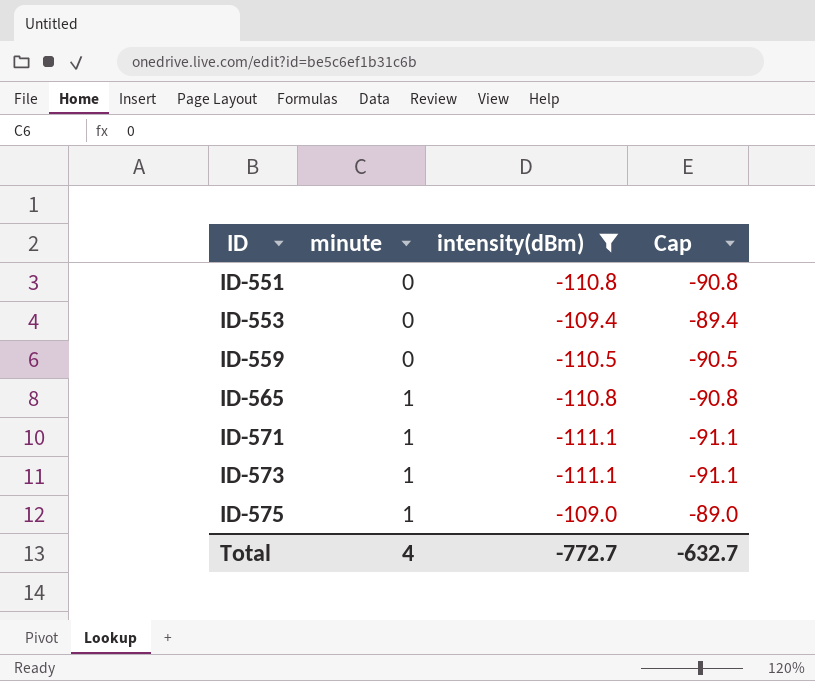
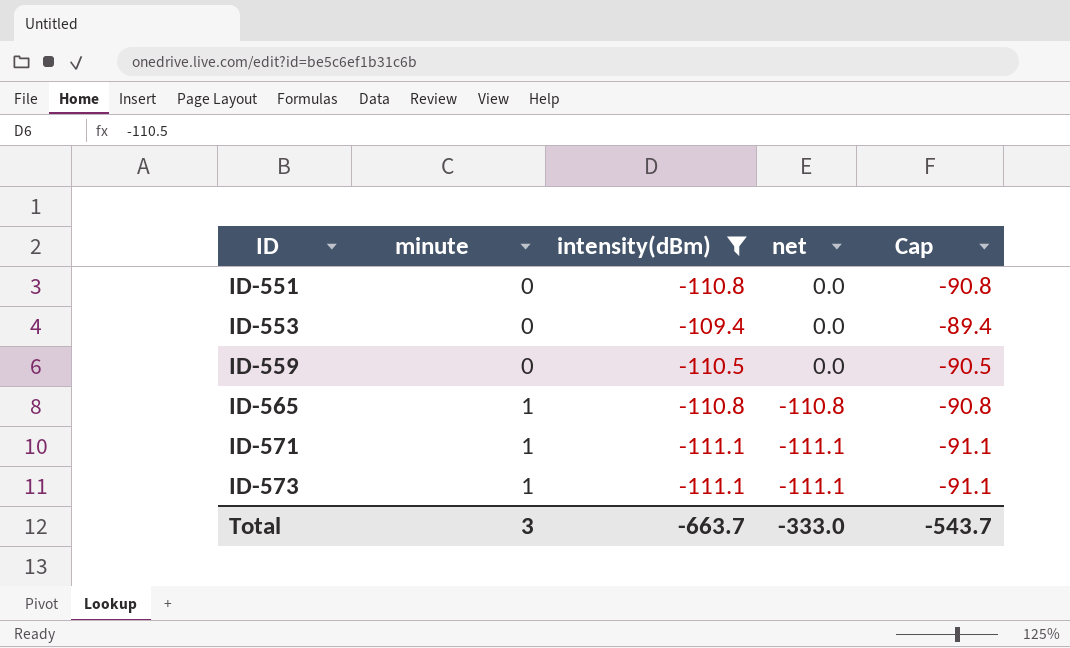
column net | formula: none -> [minute] * [intensity(dBm)]
row ID-575: 1 | -109.0 | -89.0 -> none
Total | minute: 4 -> 3
Total | intensity(dBm): -772.7 -> -663.7
Total | Cap: -632.7 -> -543.7

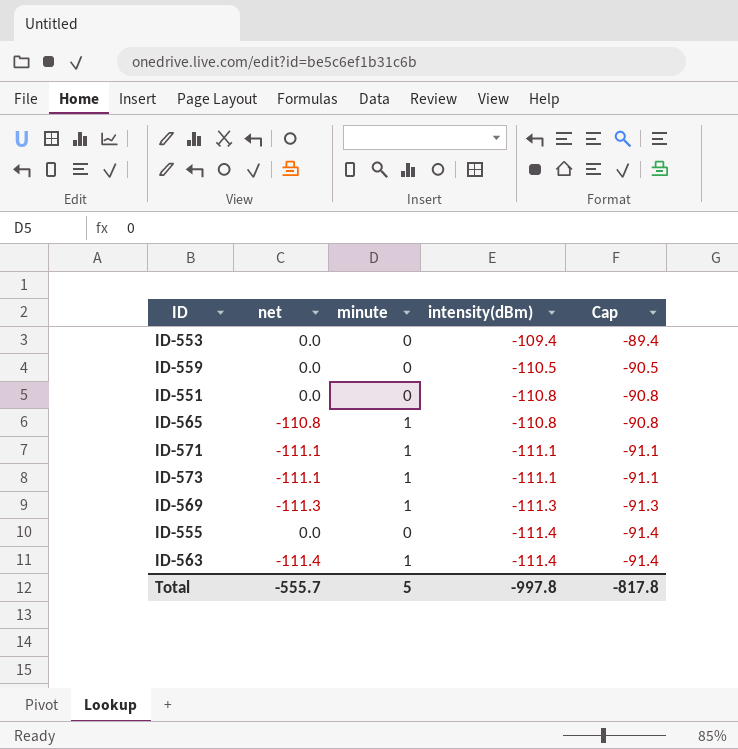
filter: intensity(dBm) >= -111.1 -> none
row order: ID ascending -> intensity(dBm) descending
column net | position: 4 -> 2
Total | net: -333.0 -> -555.7
Total | minute: 3 -> 5
Total | intensity(dBm): -663.7 -> -997.8
Total | Cap: -543.7 -> -817.8

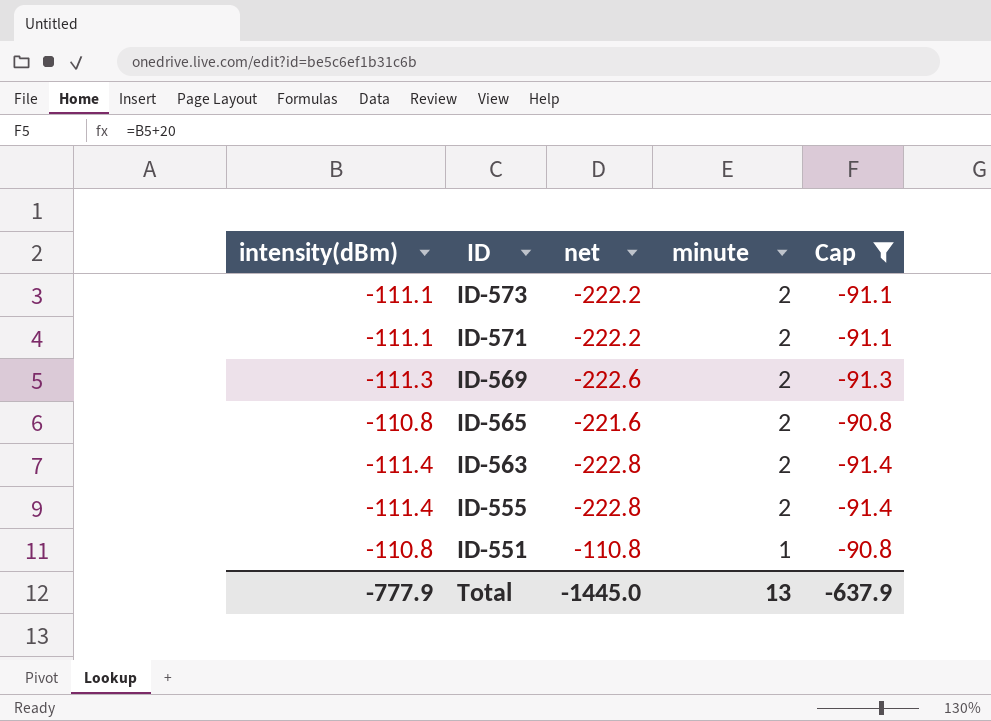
filter: none -> Cap <= -90.8
row order: intensity(dBm) descending -> ID descending
column intensity(dBm) | position: 4 -> 1
ID-573 | net: -111.1 -> -222.2
ID-573 | minute: 1 -> 2
ID-571 | net: -111.1 -> -222.2
ID-571 | minute: 1 -> 2
ID-569 | net: -111.3 -> -222.6
ID-569 | minute: 1 -> 2
ID-565 | net: -110.8 -> -221.6
ID-565 | minute: 1 -> 2
ID-563 | net: -111.4 -> -222.8
ID-563 | minute: 1 -> 2
ID-555 | net: 0.0 -> -222.8
ID-555 | minute: 0 -> 2
ID-551 | net: 0.0 -> -110.8
ID-551 | minute: 0 -> 1
Total | intensity(dBm): -997.8 -> -777.9
Total | net: -555.7 -> -1445.0
Total | minute: 5 -> 13
Total | Cap: -817.8 -> -637.9

